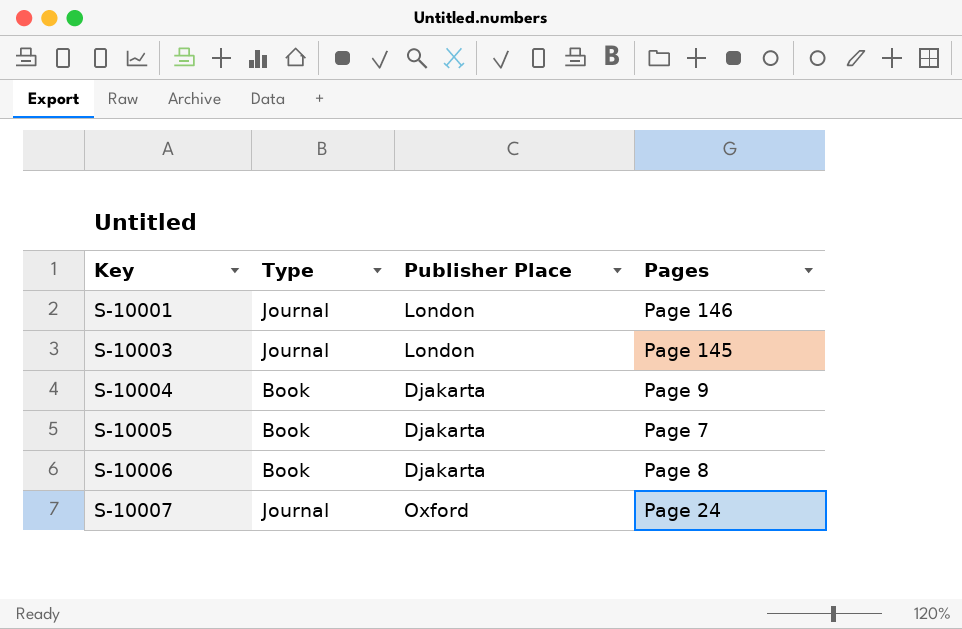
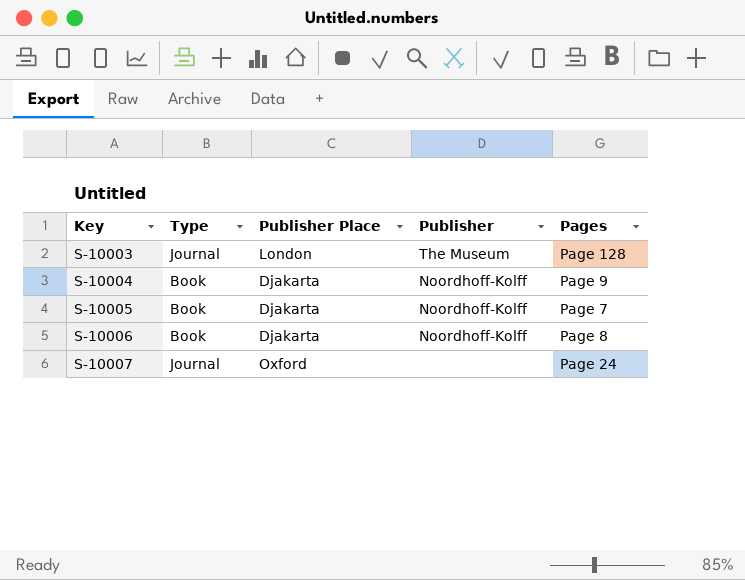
column Publisher | position: none -> 4
row S-10001: Journal | London | Page 146 -> none
S-10003 | Pages: Page 145 -> Page 128

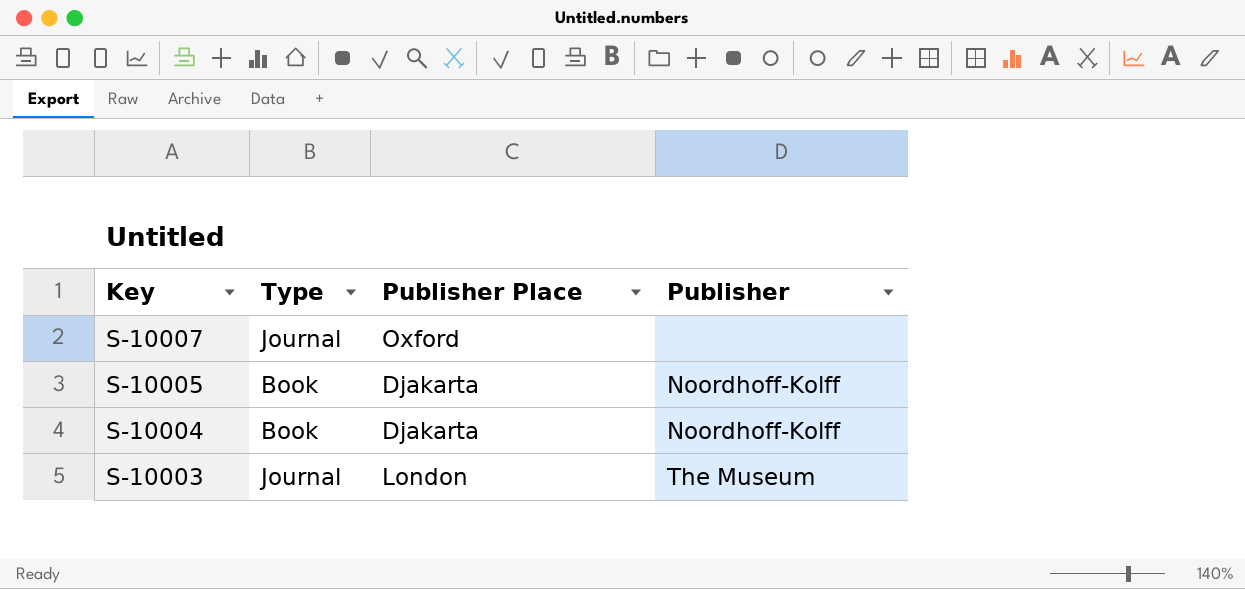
row order: Key ascending -> Key descending
column Pages | position: 5 -> none
row S-10006: Book | Djakarta | Noordhoff-Kolff | Page 8 -> none

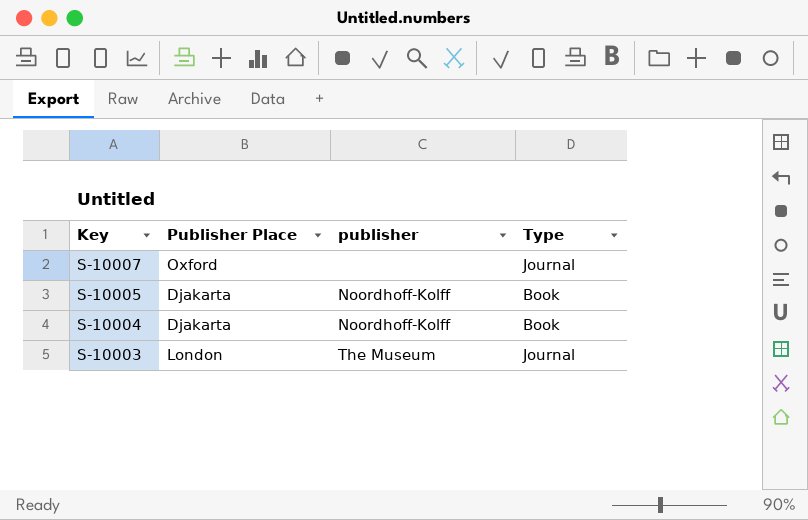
column name: Publisher -> publisher
column Type | position: 2 -> 4

